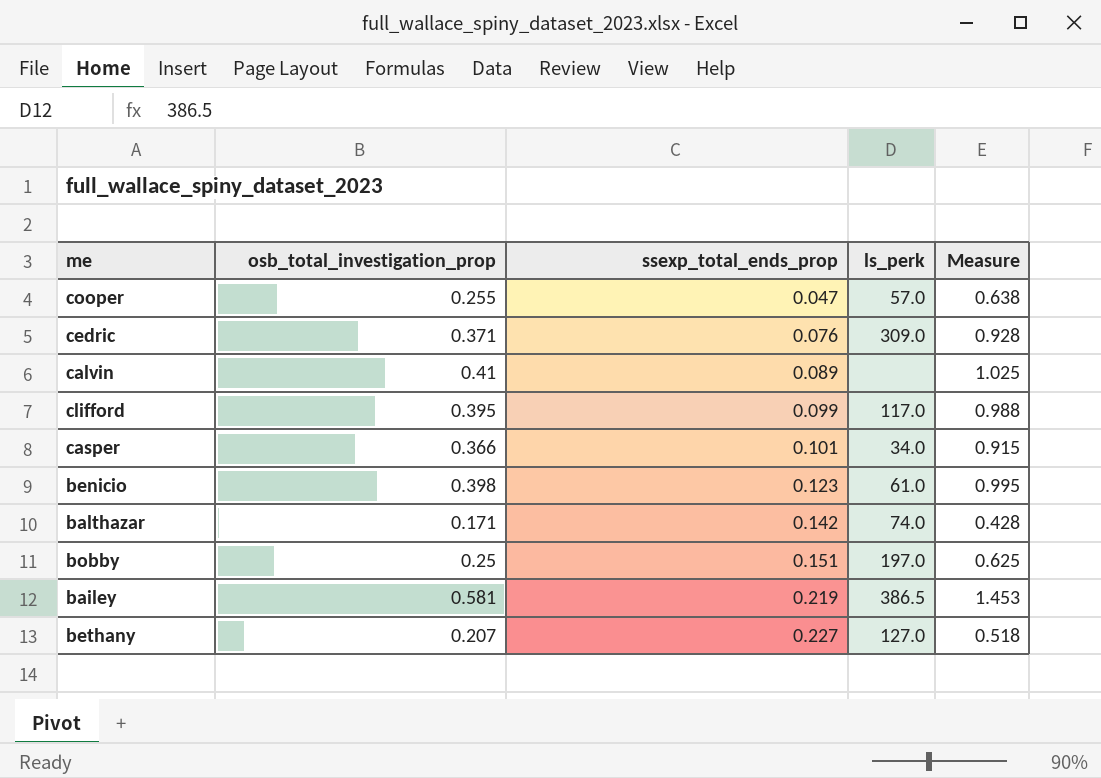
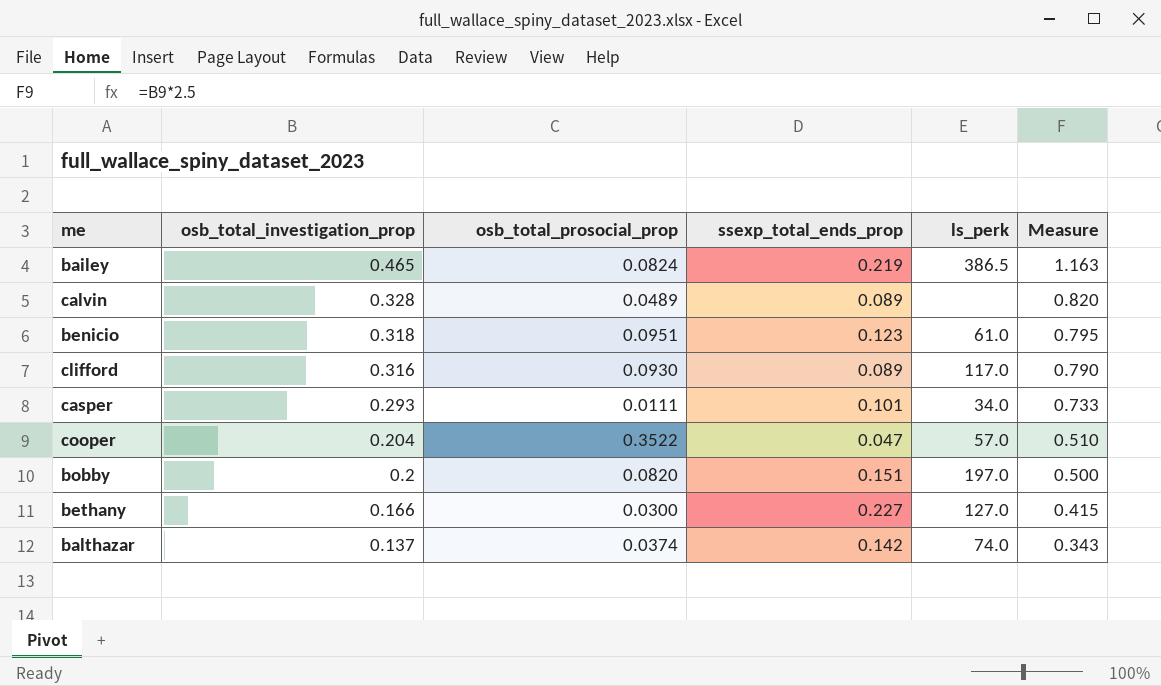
row order: ssexp_total_ends_prop ascending -> osb_total_investigation_prop descending
column osb_total_prosocial_prop | position: none -> 3
row cedric: 0.371 | 0.076 | 309.0 | 0.928 -> none
bailey | osb_total_investigation_prop: 0.581 -> 0.465
bailey | Measure: 1.453 -> 1.163
calvin | osb_total_investigation_prop: 0.41 -> 0.328
calvin | Measure: 1.025 -> 0.820
benicio | osb_total_investigation_prop: 0.398 -> 0.318
benicio | Measure: 0.995 -> 0.795
clifford | osb_total_investigation_prop: 0.395 -> 0.316
clifford | ssexp_total_ends_prop: 0.099 -> 0.089
clifford | Measure: 0.988 -> 0.790
casper | osb_total_investigation_prop: 0.366 -> 0.293
casper | Measure: 0.915 -> 0.733
cooper | osb_total_investigation_prop: 0.255 -> 0.204
cooper | Measure: 0.638 -> 0.510
bobby | osb_total_investigation_prop: 0.25 -> 0.2
bobby | Measure: 0.625 -> 0.500
bethany | osb_total_investigation_prop: 0.207 -> 0.166
bethany | Measure: 0.518 -> 0.415
balthazar | osb_total_investigation_prop: 0.171 -> 0.137
balthazar | Measure: 0.428 -> 0.343

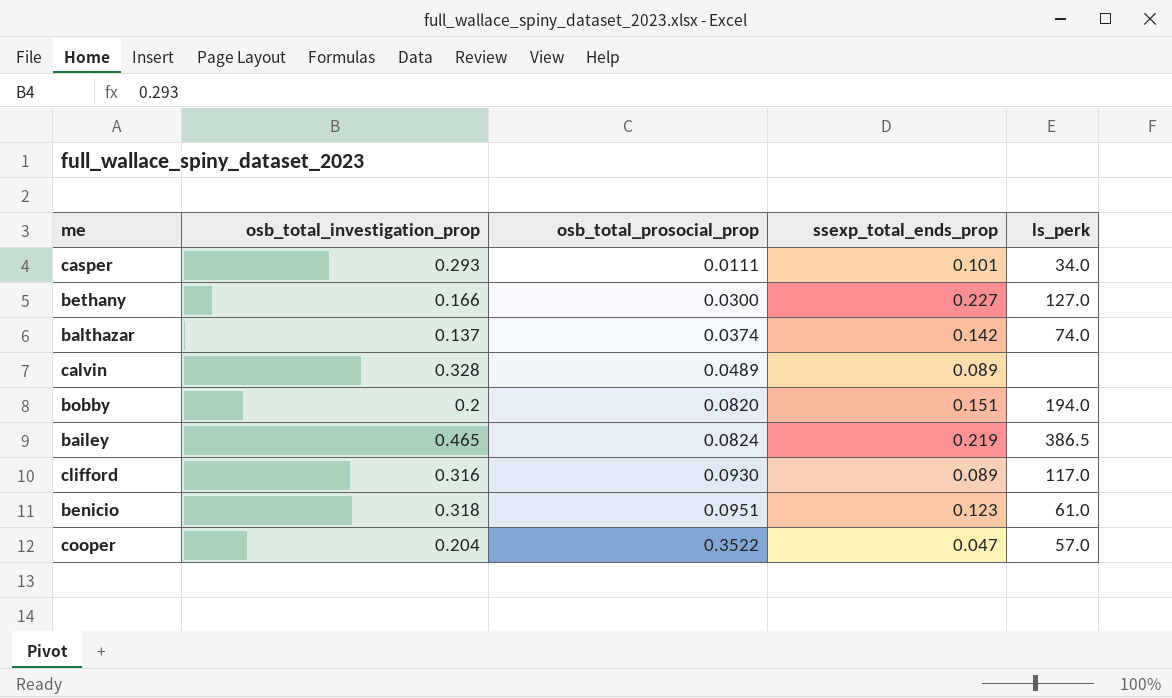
row order: osb_total_investigation_prop descending -> osb_total_prosocial_prop ascending
column Measure | formula: [osb_total_investigation_prop] * 2.5 -> none
bobby | ls_perk: 197.0 -> 194.0

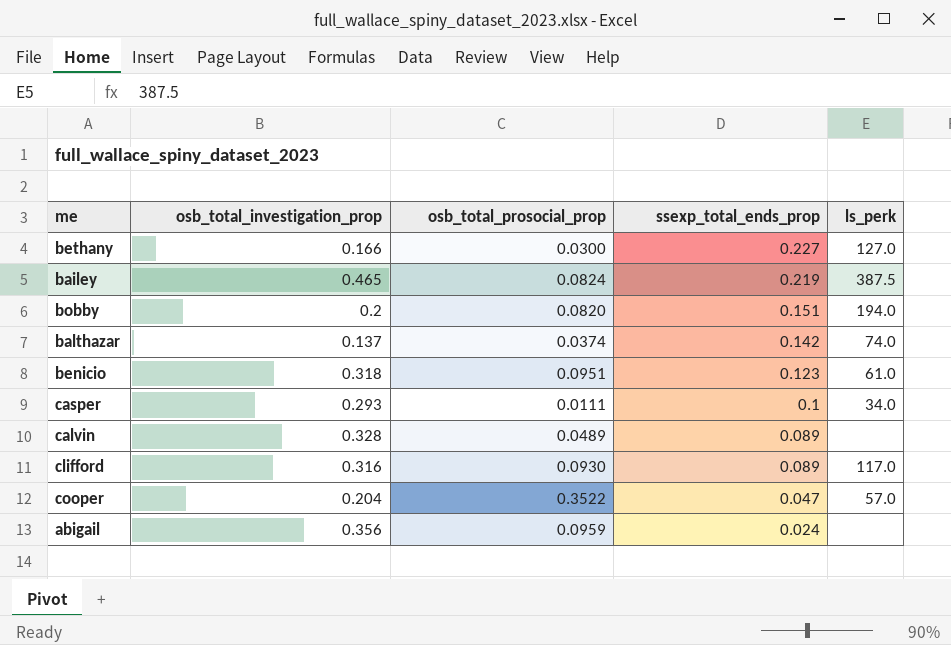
row order: osb_total_prosocial_prop ascending -> ssexp_total_ends_prop descending
bailey | ls_perk: 386.5 -> 387.5
casper | ssexp_total_ends_prop: 0.101 -> 0.1
row abigail: none -> 0.356 | 0.0959 | 0.024 | none

